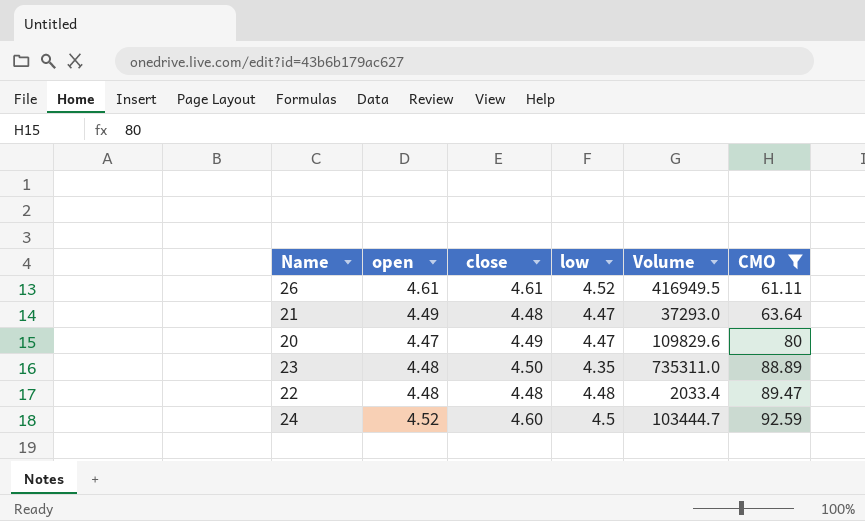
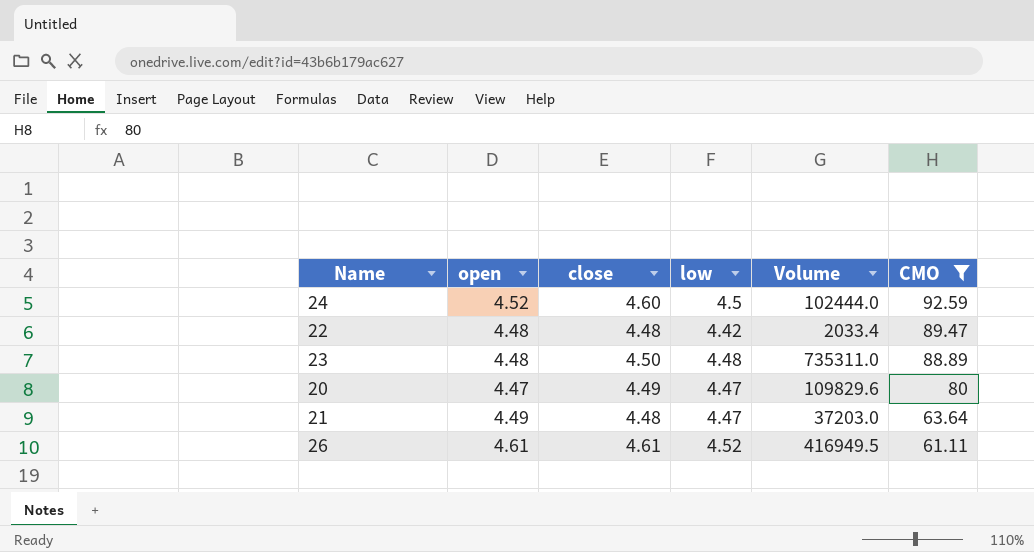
row order: CMO ascending -> CMO descending
24 | Volume: 103444.7 -> 102444.0
22 | low: 4.48 -> 4.42
23 | low: 4.35 -> 4.48
21 | Volume: 37293.0 -> 37203.0

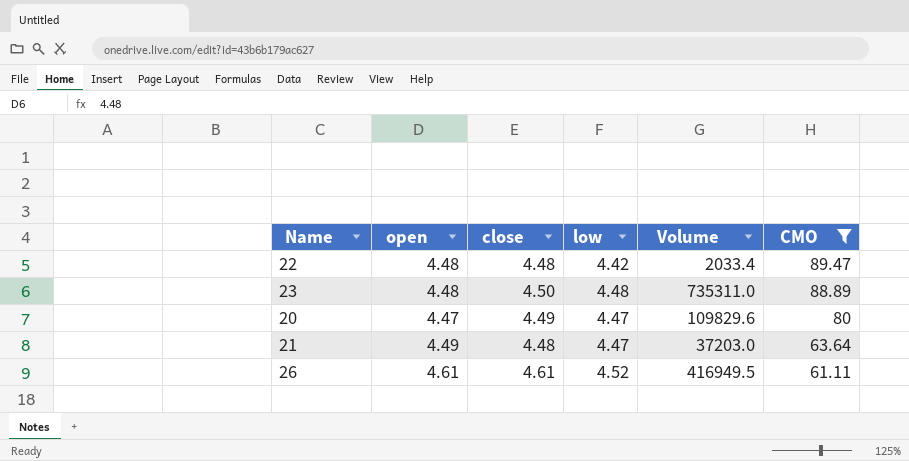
row 24: 4.52 | 4.60 | 4.5 | 102444.0 | 92.59 -> none

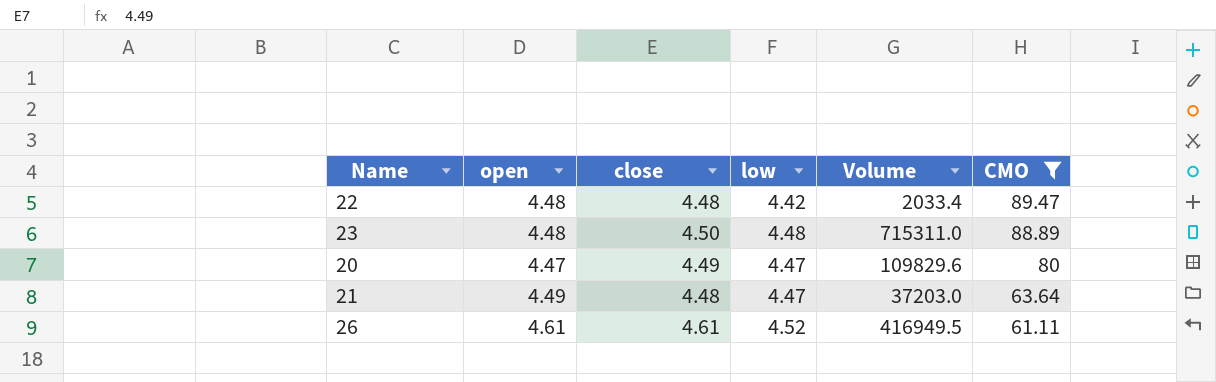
23 | Volume: 735311.0 -> 715311.0

